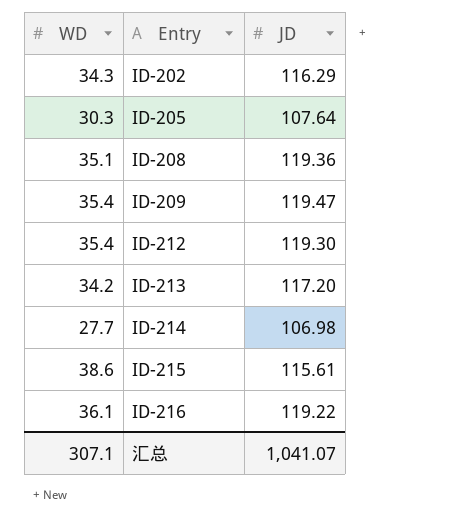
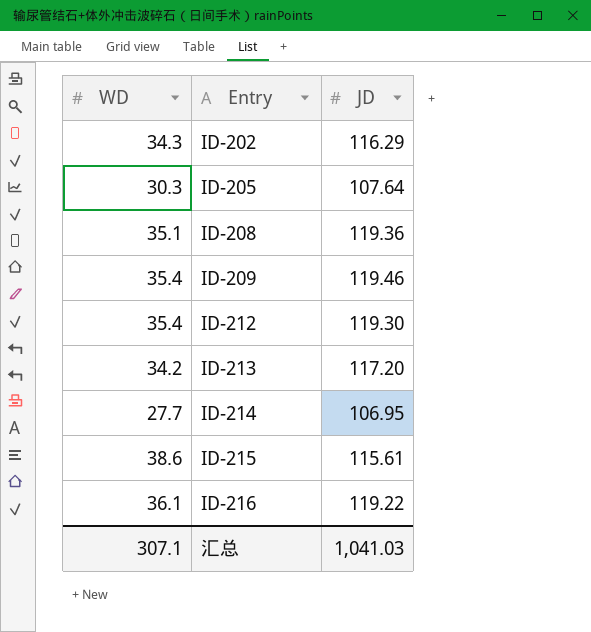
ID-209 | JD: 119.47 -> 119.46
ID-214 | JD: 106.98 -> 106.95
汇总 | JD: 1,041.07 -> 1,041.03

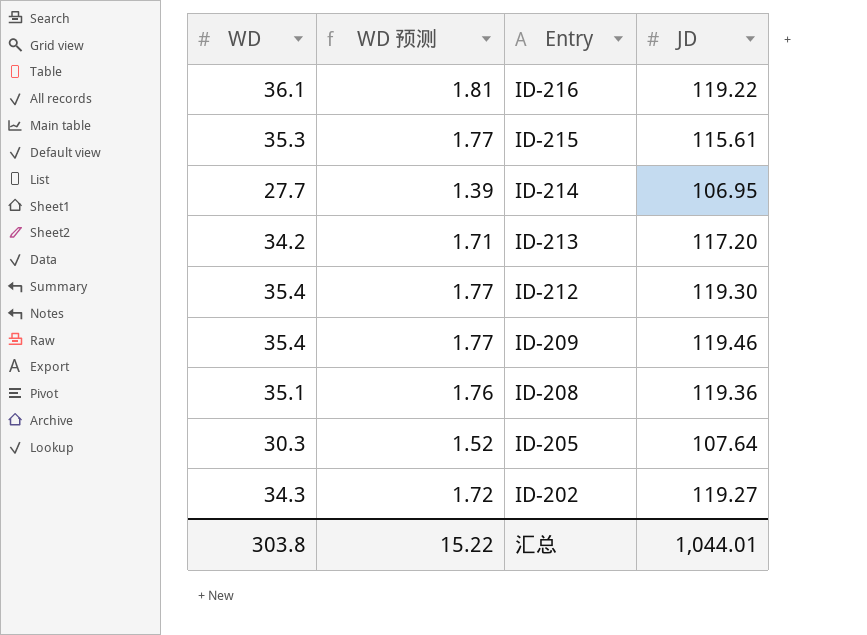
row order: Entry ascending -> Entry descending
column WD 预测 | formula: none -> [WD] * 0.05
ID-215 | WD: 38.6 -> 35.3
ID-202 | JD: 116.29 -> 119.27
汇总 | WD: 307.1 -> 303.8
汇总 | JD: 1,041.03 -> 1,044.01

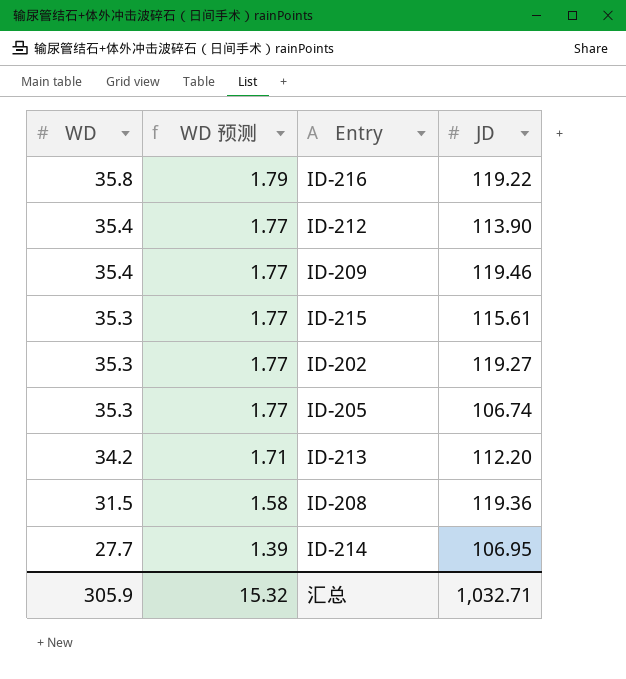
row order: Entry descending -> WD descending
ID-216 | WD: 36.1 -> 35.8
ID-216 | WD 预测: 1.81 -> 1.79
ID-212 | JD: 119.30 -> 113.90
ID-202 | WD: 34.3 -> 35.3
ID-202 | WD 预测: 1.72 -> 1.77
ID-205 | WD: 30.3 -> 35.3
ID-205 | WD 预测: 1.52 -> 1.77
ID-205 | JD: 107.64 -> 106.74
ID-213 | JD: 117.20 -> 112.20
ID-208 | WD: 35.1 -> 31.5
ID-208 | WD 预测: 1.76 -> 1.58
汇总 | WD: 303.8 -> 305.9
汇总 | WD 预测: 15.22 -> 15.32
汇总 | JD: 1,044.01 -> 1,032.71

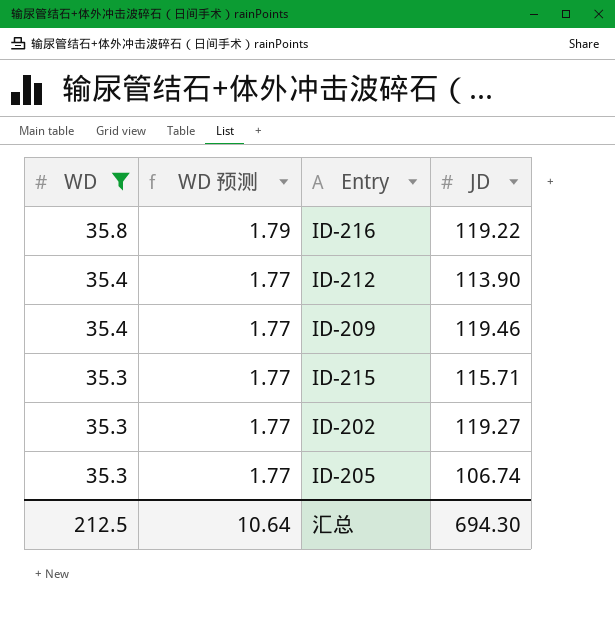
filter: none -> WD >= 35.3
ID-215 | JD: 115.61 -> 115.71
汇总 | WD: 305.9 -> 212.5
汇总 | WD 预测: 15.32 -> 10.64
汇总 | JD: 1,032.71 -> 694.30

